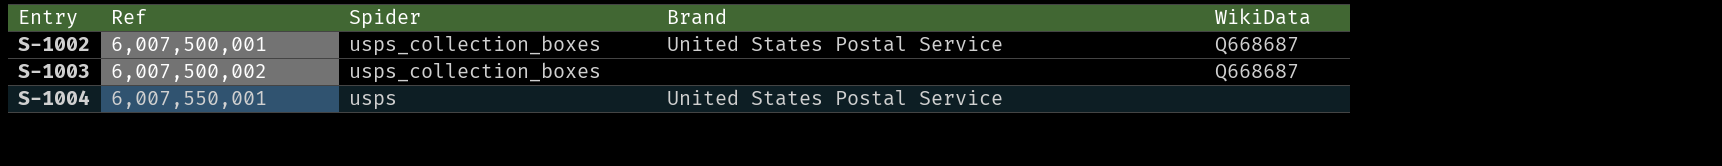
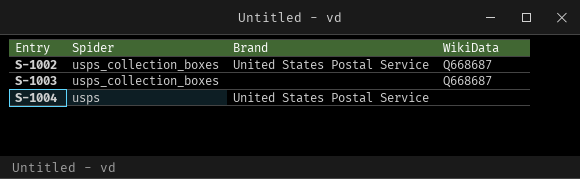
column Ref | position: 2 -> none

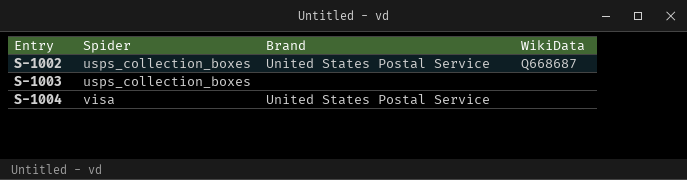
S-1003 | WikiData: Q668687 -> none
S-1004 | Spider: usps -> visa

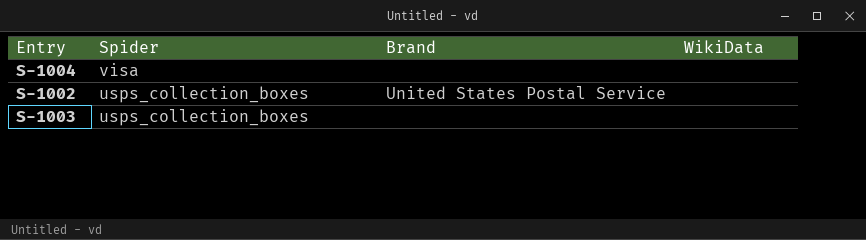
row order: Entry ascending -> Spider descending
S-1004 | Brand: United States Postal Service -> none
S-1002 | WikiData: Q668687 -> none

